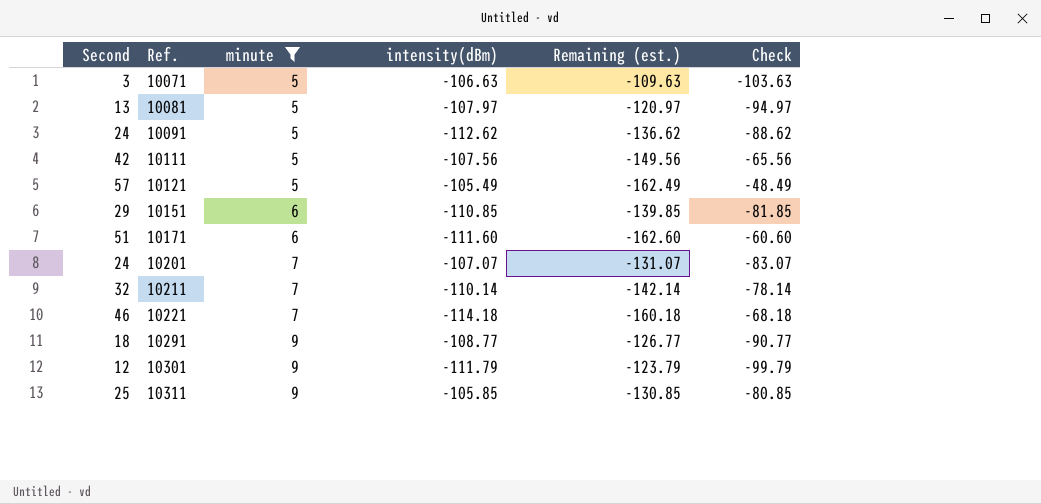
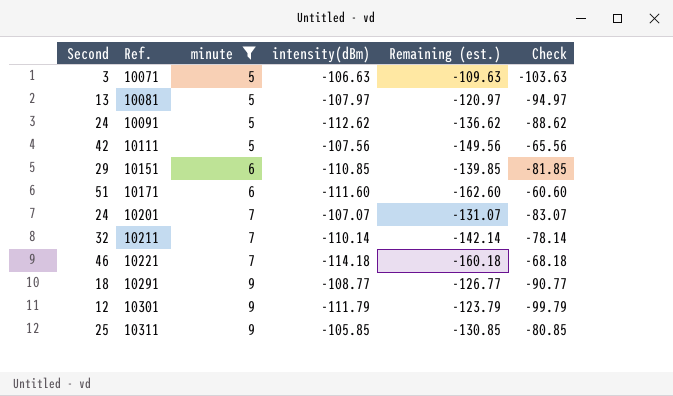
row 10121: 57 | 5 | -105.49 | -162.49 | -48.49 -> none

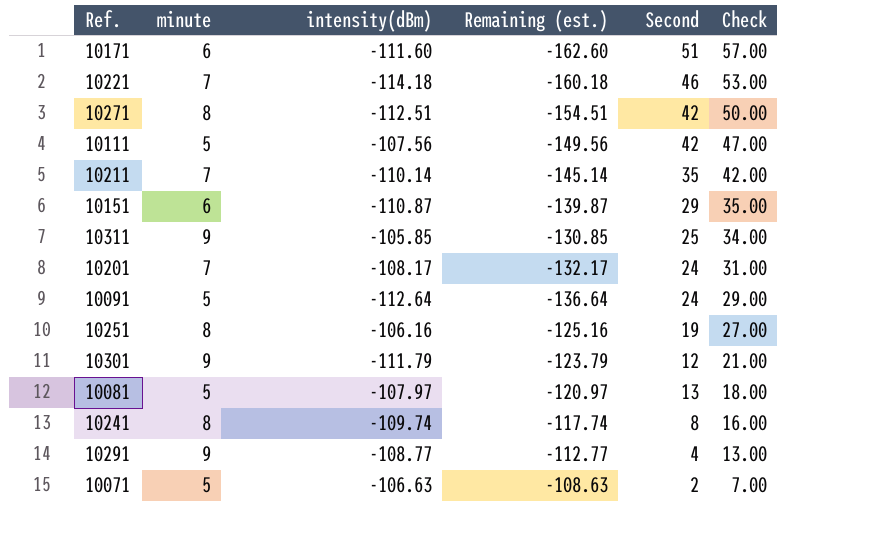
filter: minute != 8 -> none
row order: Ref. ascending -> Check descending
column Second | position: 1 -> 5
column Check | formula: [Second] + [intensity(dBm)] -> [minute] + [Second]
10211 | Remaining (est.): -142.14 -> -145.14
10211 | Second: 32 -> 35
10151 | intensity(dBm): -110.85 -> -110.87
10151 | Remaining (est.): -139.85 -> -139.87
10201 | intensity(dBm): -107.07 -> -108.17
10201 | Remaining (est.): -131.07 -> -132.17
10091 | intensity(dBm): -112.62 -> -112.64
10091 | Remaining (est.): -136.62 -> -136.64
10291 | Remaining (est.): -126.77 -> -112.77
10291 | Second: 18 -> 4
10071 | Remaining (est.): -109.63 -> -108.63
10071 | Second: 3 -> 2

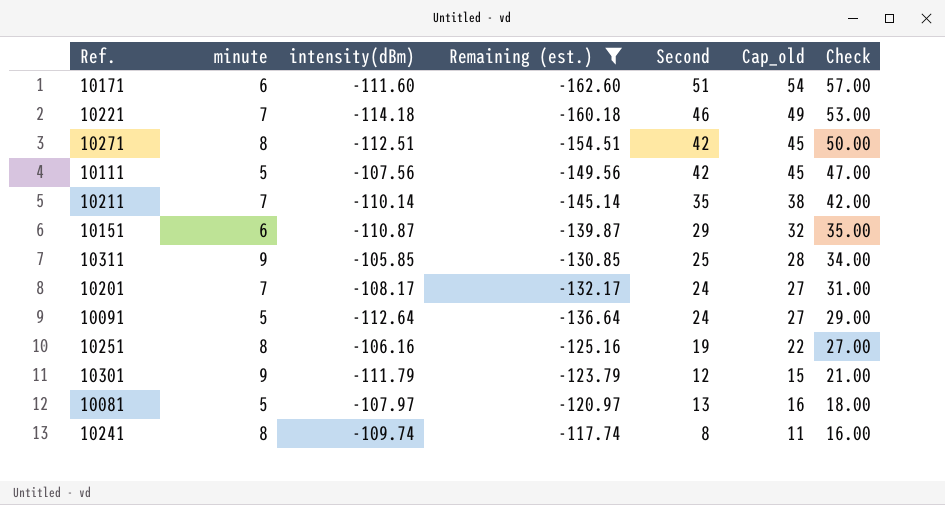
filter: none -> Remaining (est.) <= -117.74
column Cap_old | formula: none -> [Second] + 3

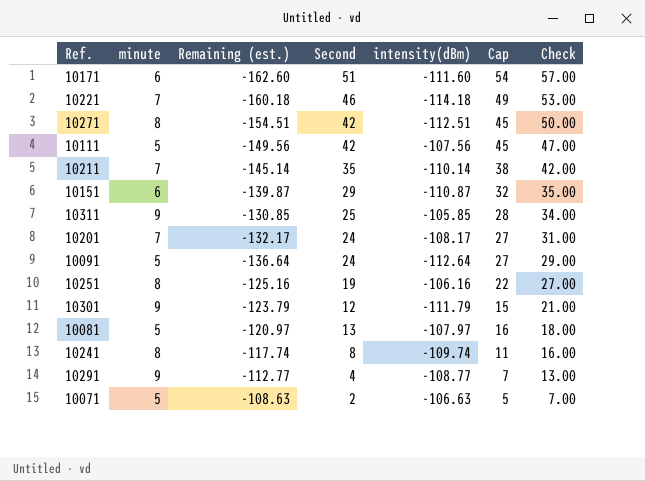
filter: Remaining (est.) <= -117.74 -> none
column intensity(dBm) | position: 3 -> 5
column name: Cap_old -> Cap

